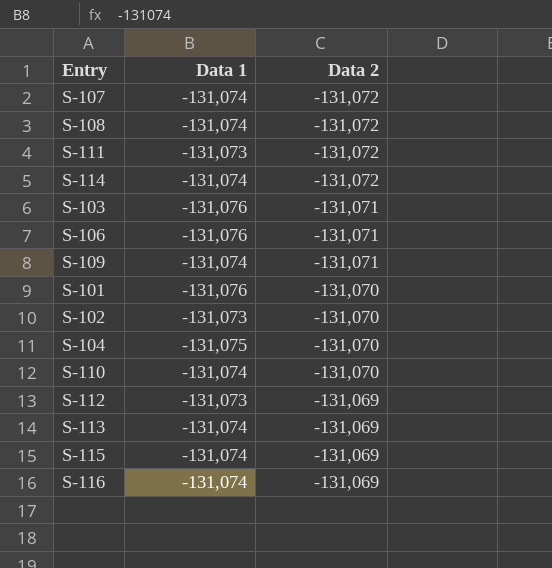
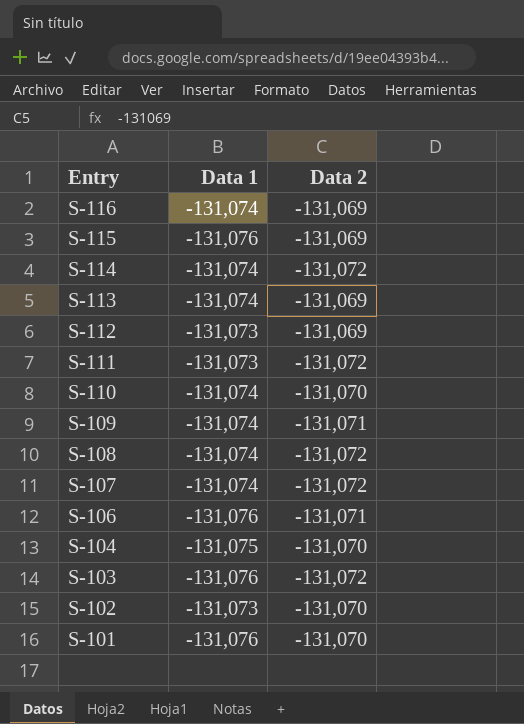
row order: Data 2 ascending -> Entry descending
S-115 | Data 1: -131,074 -> -131,076
S-103 | Data 2: -131,071 -> -131,072

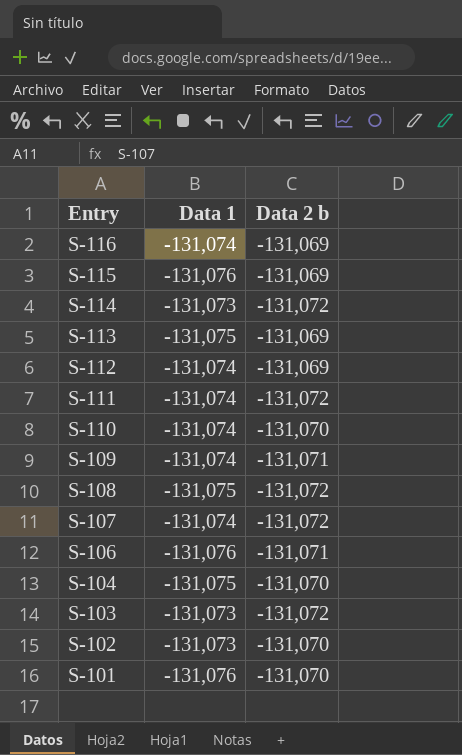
column name: Data 2 -> Data 2 b
S-114 | Data 1: -131,074 -> -131,073
S-113 | Data 1: -131,074 -> -131,075
S-112 | Data 1: -131,073 -> -131,074
S-111 | Data 1: -131,073 -> -131,074
S-108 | Data 1: -131,074 -> -131,075
S-103 | Data 1: -131,076 -> -131,073

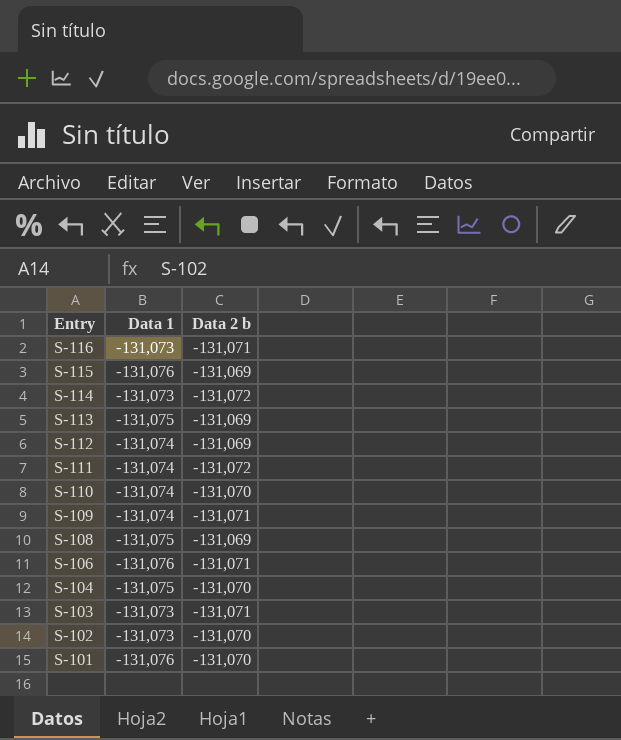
row S-107: -131,074 | -131,072 -> none
S-116 | Data 1: -131,074 -> -131,073
S-116 | Data 2 b: -131,069 -> -131,071
S-108 | Data 2 b: -131,072 -> -131,069
S-103 | Data 2 b: -131,072 -> -131,071

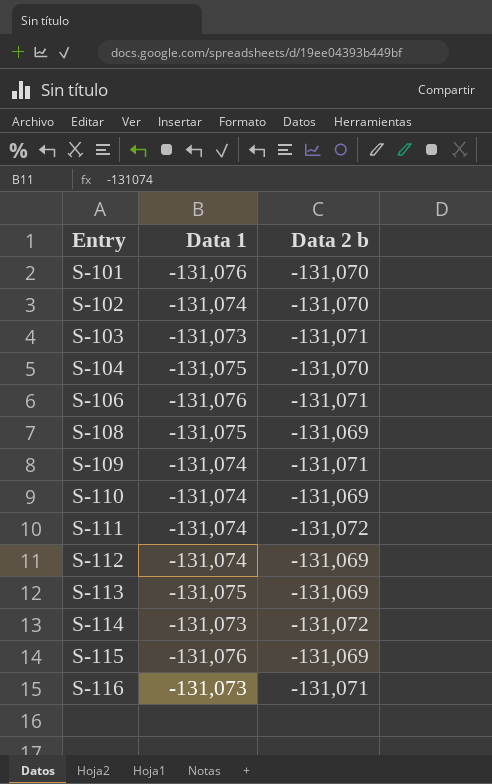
row order: Entry descending -> Entry ascending
S-102 | Data 1: -131,073 -> -131,074
S-110 | Data 2 b: -131,070 -> -131,069

